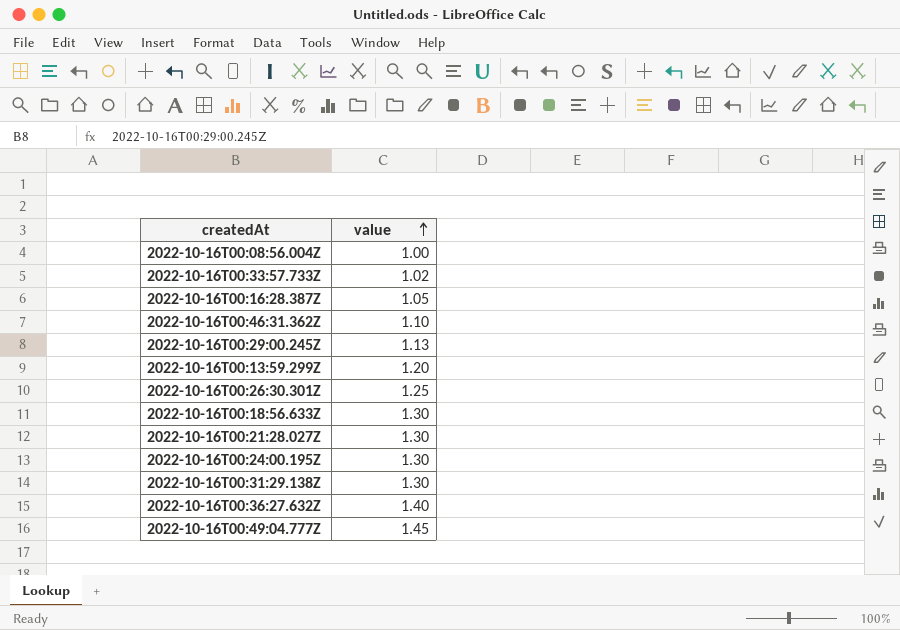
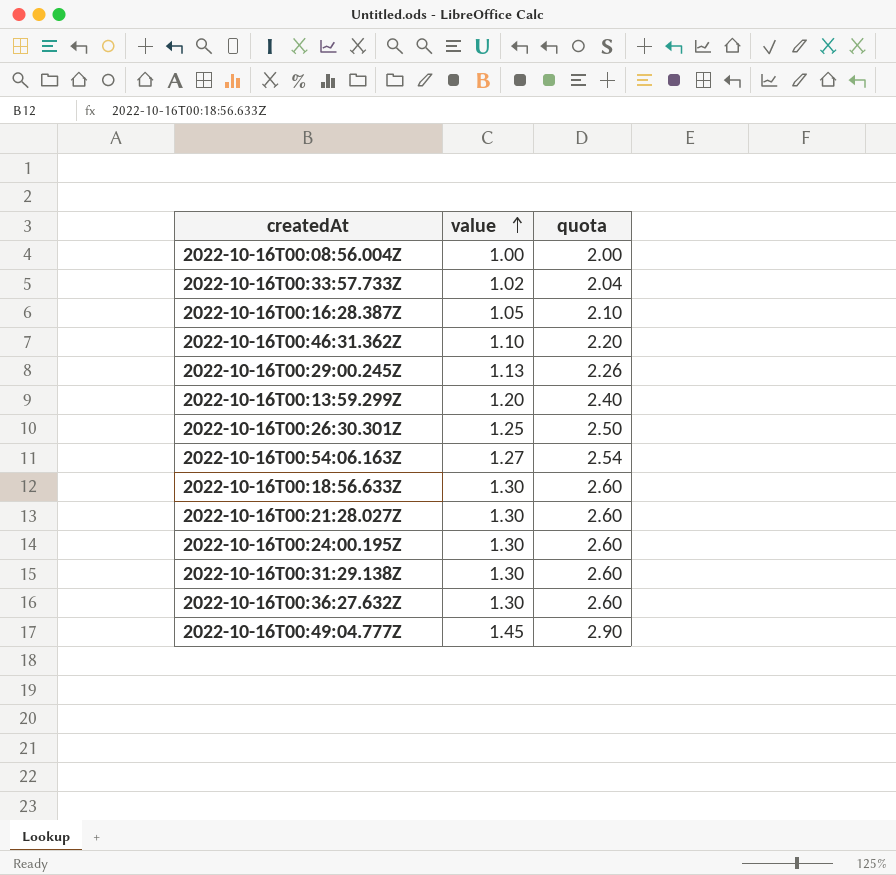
column quota | formula: none -> [value] * 2
row 2022-10-16T00:54:06.163Z: none -> 1.27 | 2.54
2022-10-16T00:36:27.632Z | value: 1.40 -> 1.30

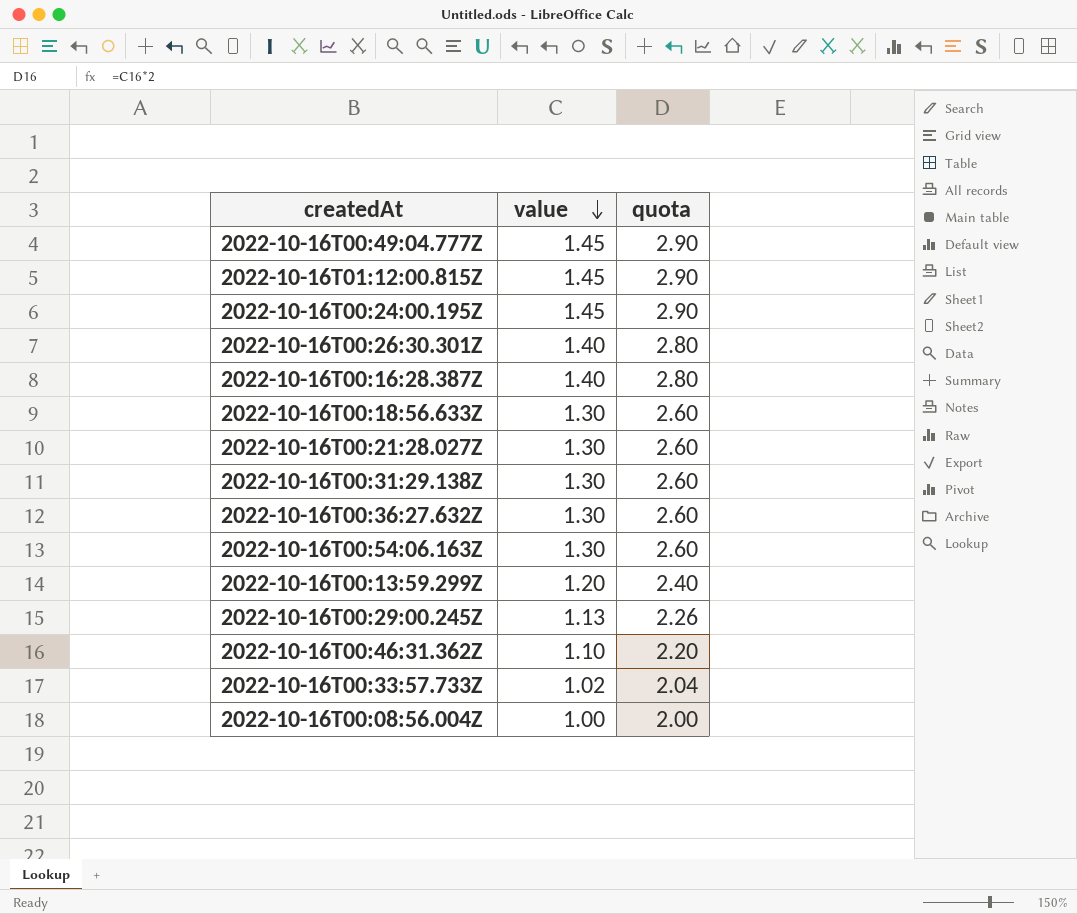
row order: value ascending -> value descending
row 2022-10-16T01:12:00.815Z: none -> 1.45 | 2.90
2022-10-16T00:24:00.195Z | value: 1.30 -> 1.45
2022-10-16T00:24:00.195Z | quota: 2.60 -> 2.90
2022-10-16T00:26:30.301Z | value: 1.25 -> 1.40
2022-10-16T00:26:30.301Z | quota: 2.50 -> 2.80
2022-10-16T00:16:28.387Z | value: 1.05 -> 1.40
2022-10-16T00:16:28.387Z | quota: 2.10 -> 2.80
2022-10-16T00:54:06.163Z | value: 1.27 -> 1.30
2022-10-16T00:54:06.163Z | quota: 2.54 -> 2.60

